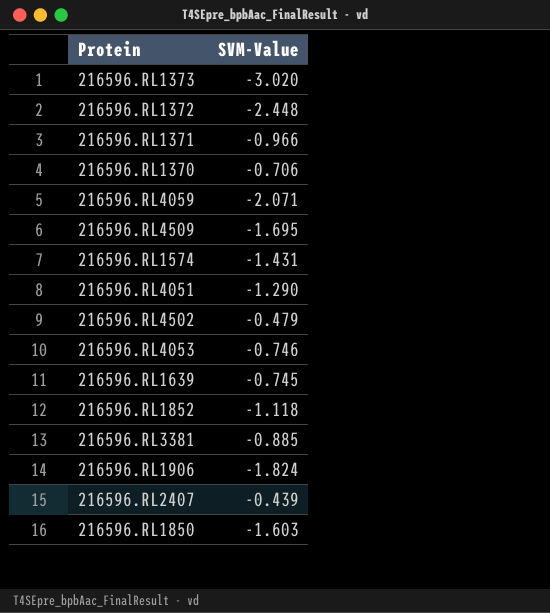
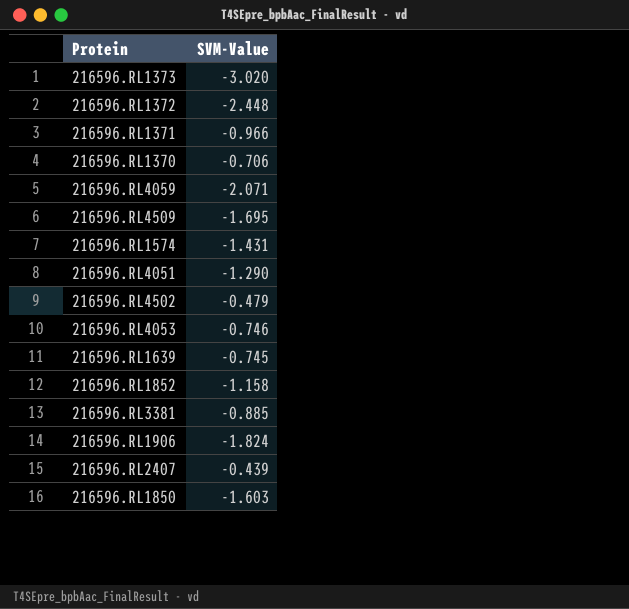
216596.RL1852 | SVM-Value: -1.118 -> -1.158

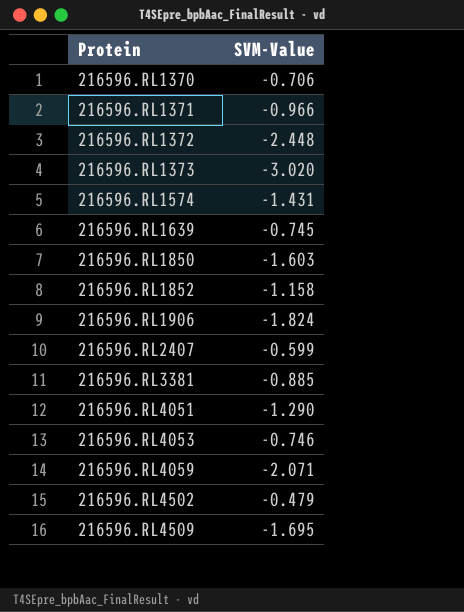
row order: none -> Protein ascending
216596.RL2407 | SVM-Value: -0.439 -> -0.599

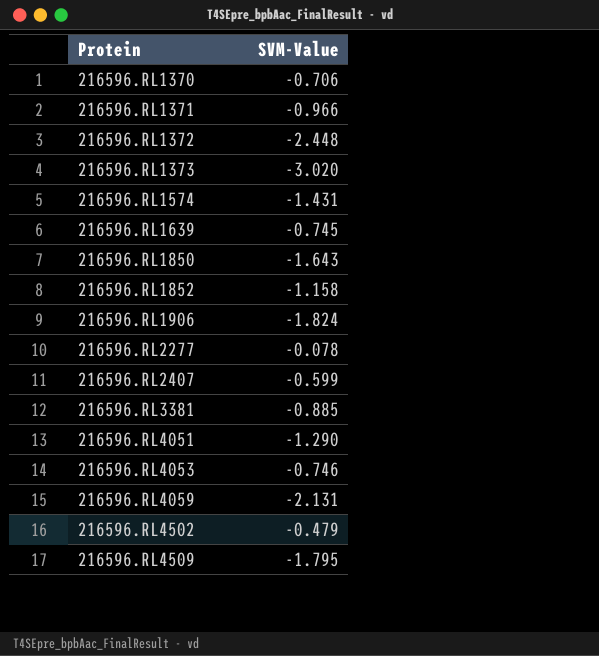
216596.RL1850 | SVM-Value: -1.603 -> -1.643
row 216596.RL2277: none -> -0.078
216596.RL4059 | SVM-Value: -2.071 -> -2.131
216596.RL4509 | SVM-Value: -1.695 -> -1.795

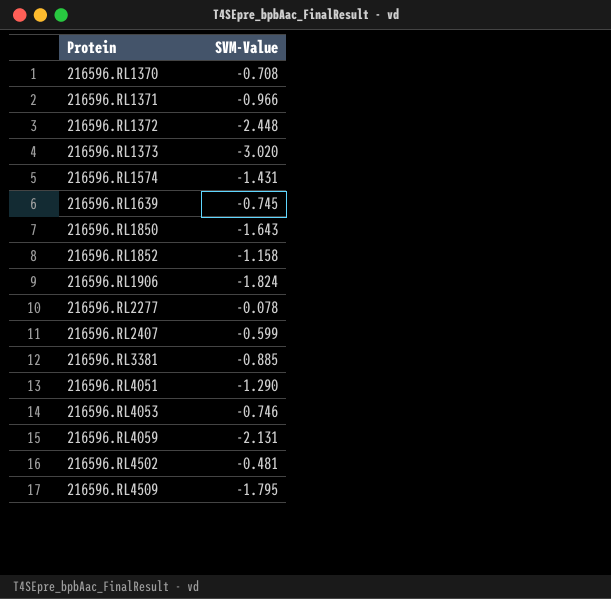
216596.RL1370 | SVM-Value: -0.706 -> -0.708
216596.RL4502 | SVM-Value: -0.479 -> -0.481

